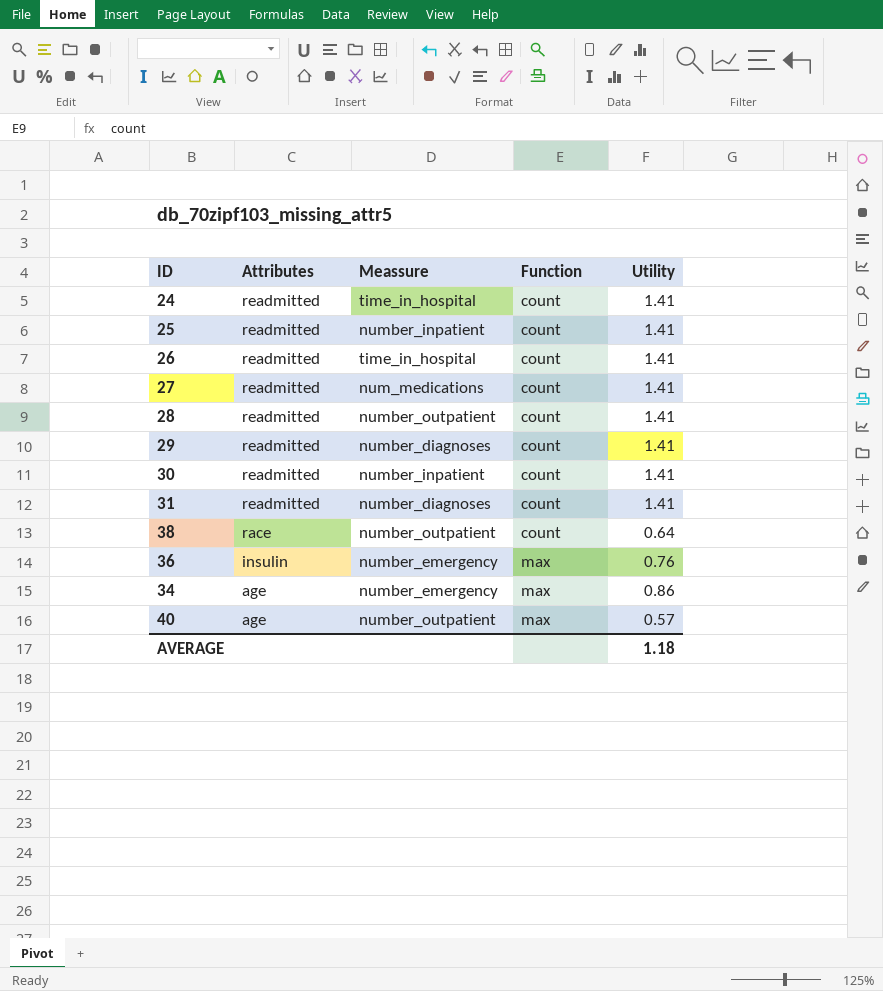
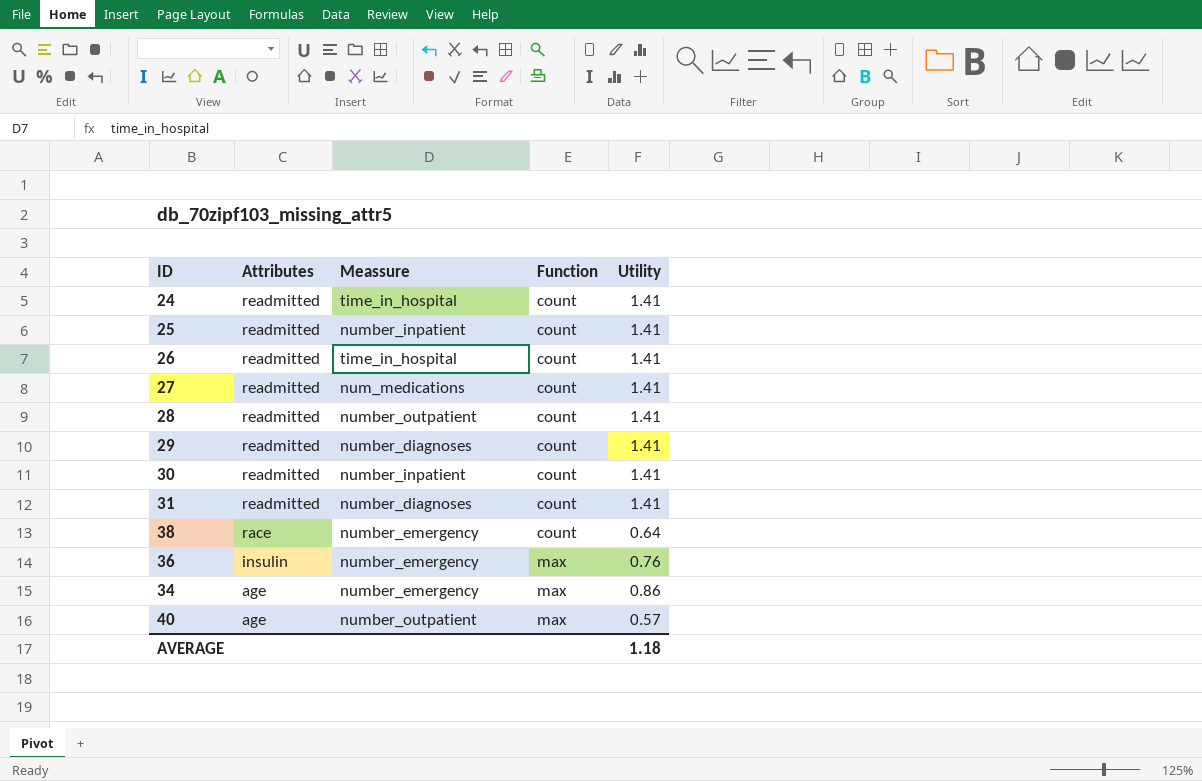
38 | Meassure: number_outpatient -> number_emergency

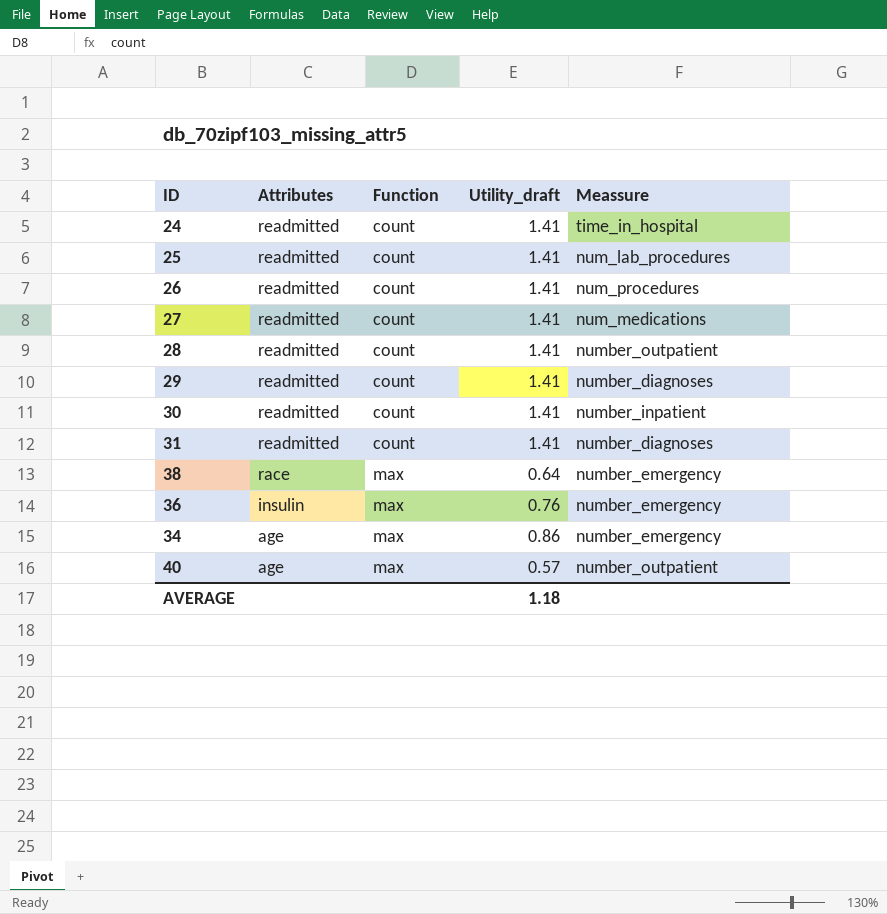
column name: Utility -> Utility_draft
column Meassure | position: 3 -> 5
25 | Meassure: number_inpatient -> num_lab_procedures
26 | Meassure: time_in_hospital -> num_procedures
38 | Function: count -> max

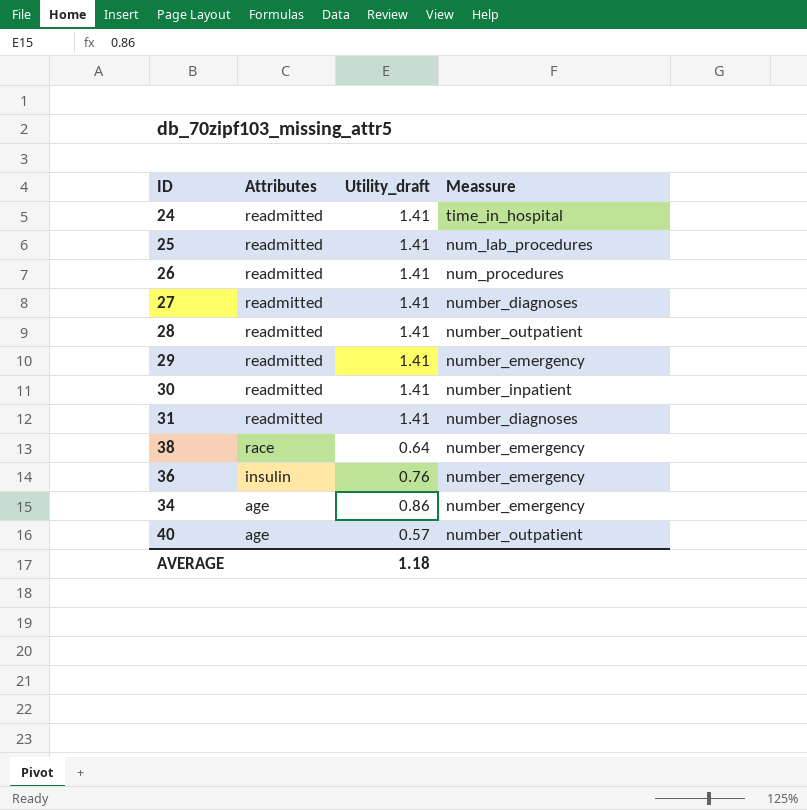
column Function | position: 3 -> none
27 | Meassure: num_medications -> number_diagnoses
29 | Meassure: number_diagnoses -> number_emergency

